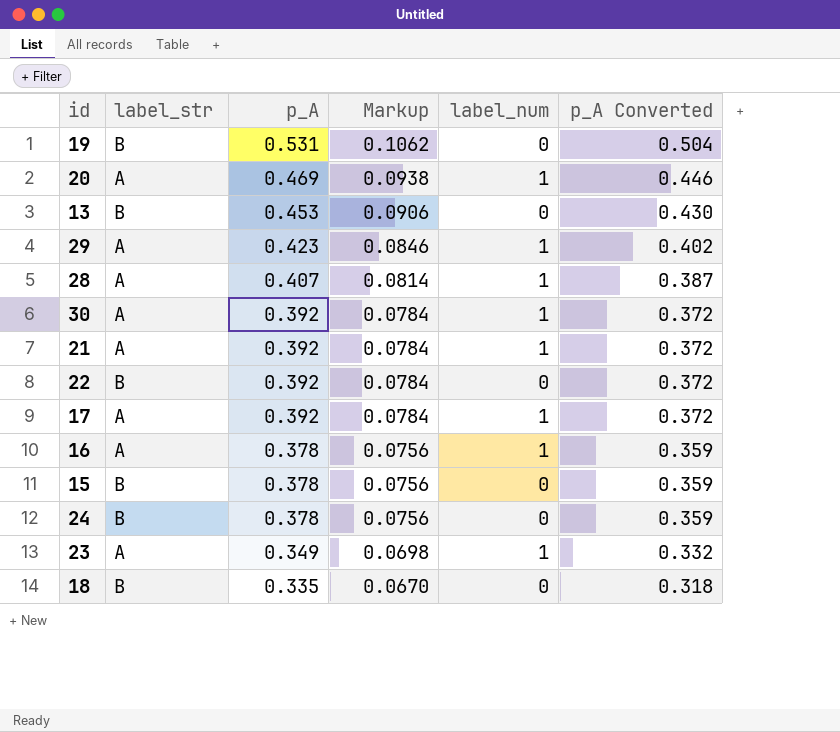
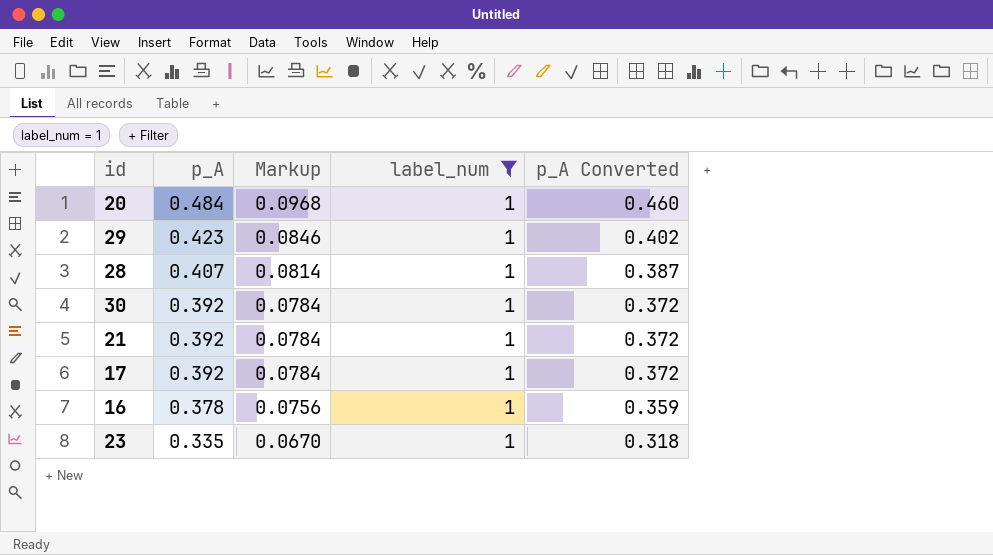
filter: none -> label_num = 1
column label_str | position: 2 -> none
20 | p_A: 0.469 -> 0.484
20 | Markup: 0.0938 -> 0.0968
20 | p_A Converted: 0.446 -> 0.460
23 | p_A: 0.349 -> 0.335
23 | Markup: 0.0698 -> 0.0670
23 | p_A Converted: 0.332 -> 0.318

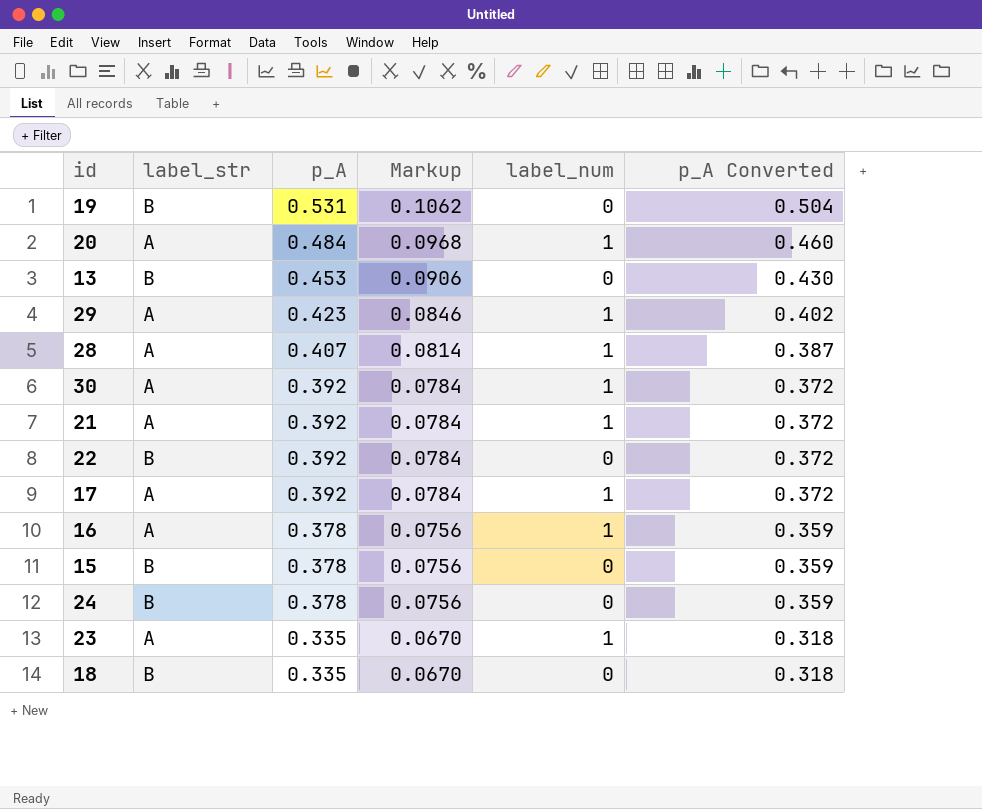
filter: label_num = 1 -> none
column label_str | position: none -> 2

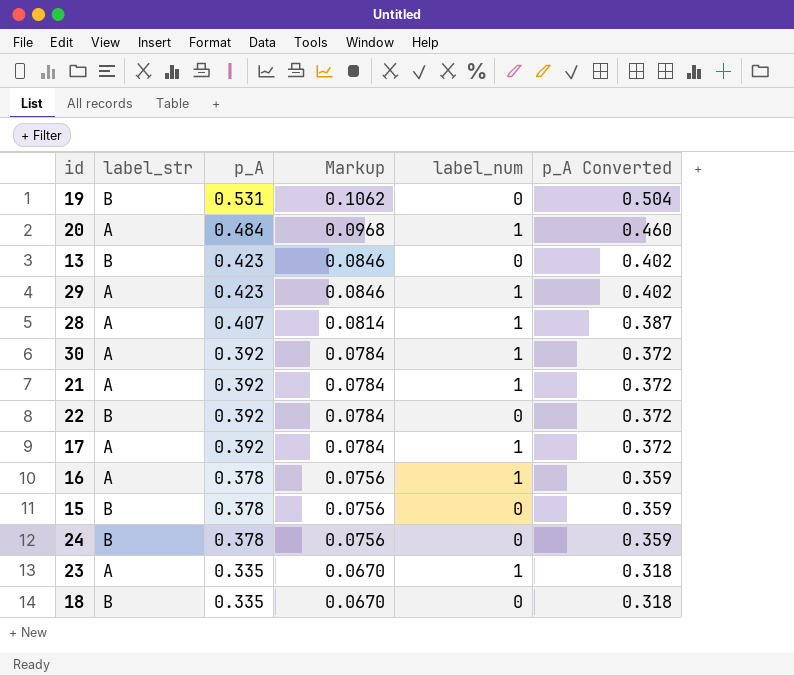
13 | p_A: 0.453 -> 0.423
13 | Markup: 0.0906 -> 0.0846
13 | p_A Converted: 0.430 -> 0.402

